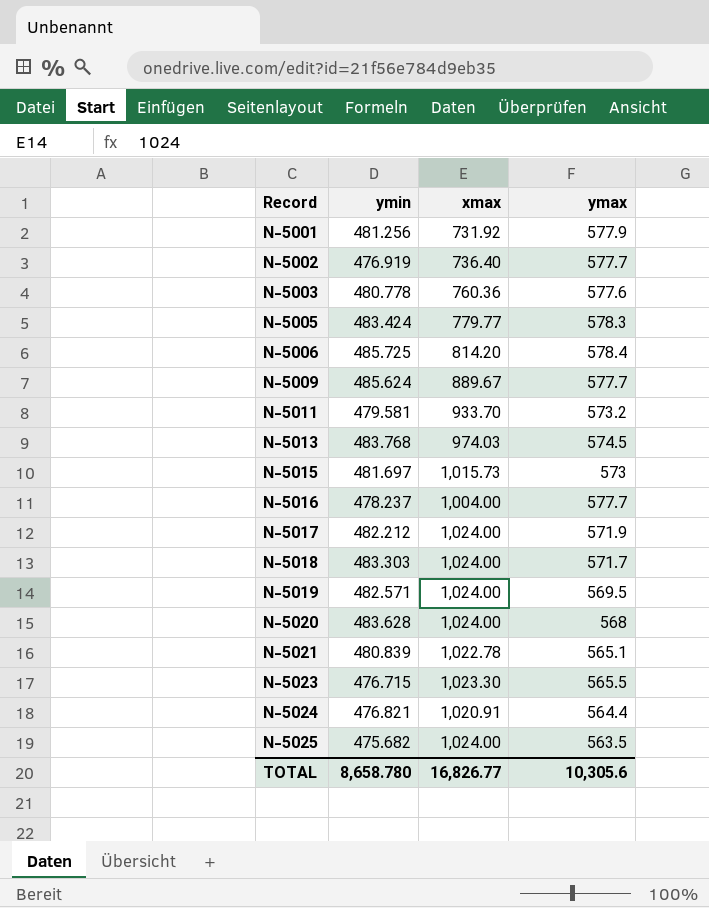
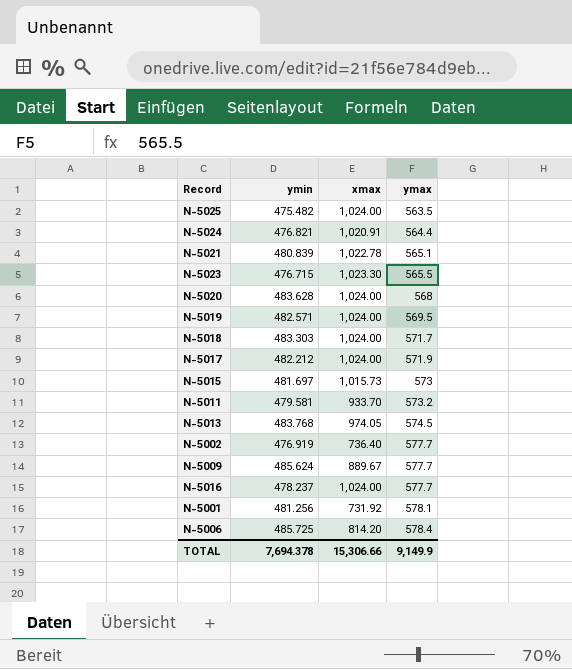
row order: Record ascending -> ymax ascending
row N-5003: 480.778 | 760.36 | 577.6 -> none
row N-5005: 483.424 | 779.77 | 578.3 -> none
N-5025 | ymin: 475.682 -> 475.482
N-5013 | xmax: 974.03 -> 974.05
N-5016 | xmax: 1,004.00 -> 1,024.00
N-5001 | ymax: 577.9 -> 578.1
TOTAL | ymin: 8,658.780 -> 7,694.378
TOTAL | xmax: 16,826.77 -> 15,306.66
TOTAL | ymax: 10,305.6 -> 9,149.9

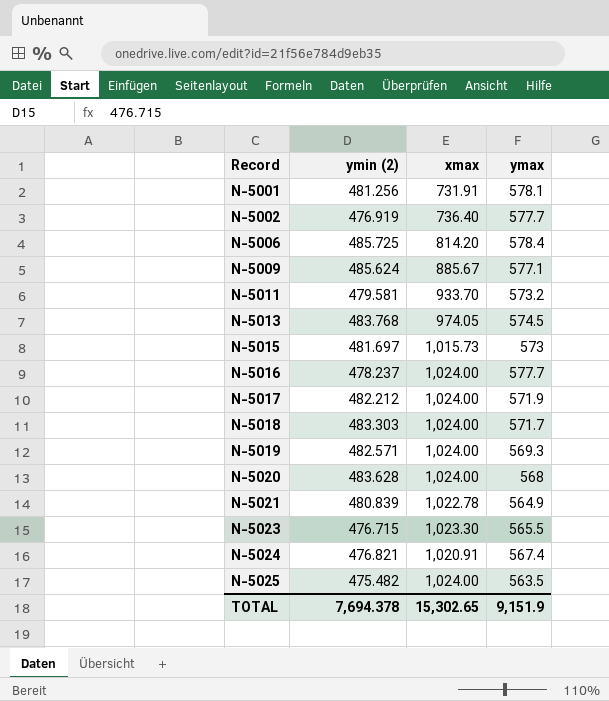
row order: ymax ascending -> Record ascending
column name: ymin -> ymin (2)
N-5001 | xmax: 731.92 -> 731.91
N-5009 | xmax: 889.67 -> 885.67
N-5009 | ymax: 577.7 -> 577.1
N-5019 | ymax: 569.5 -> 569.3
N-5021 | ymax: 565.1 -> 564.9
N-5024 | ymax: 564.4 -> 567.4
TOTAL | xmax: 15,306.66 -> 15,302.65
TOTAL | ymax: 9,149.9 -> 9,151.9

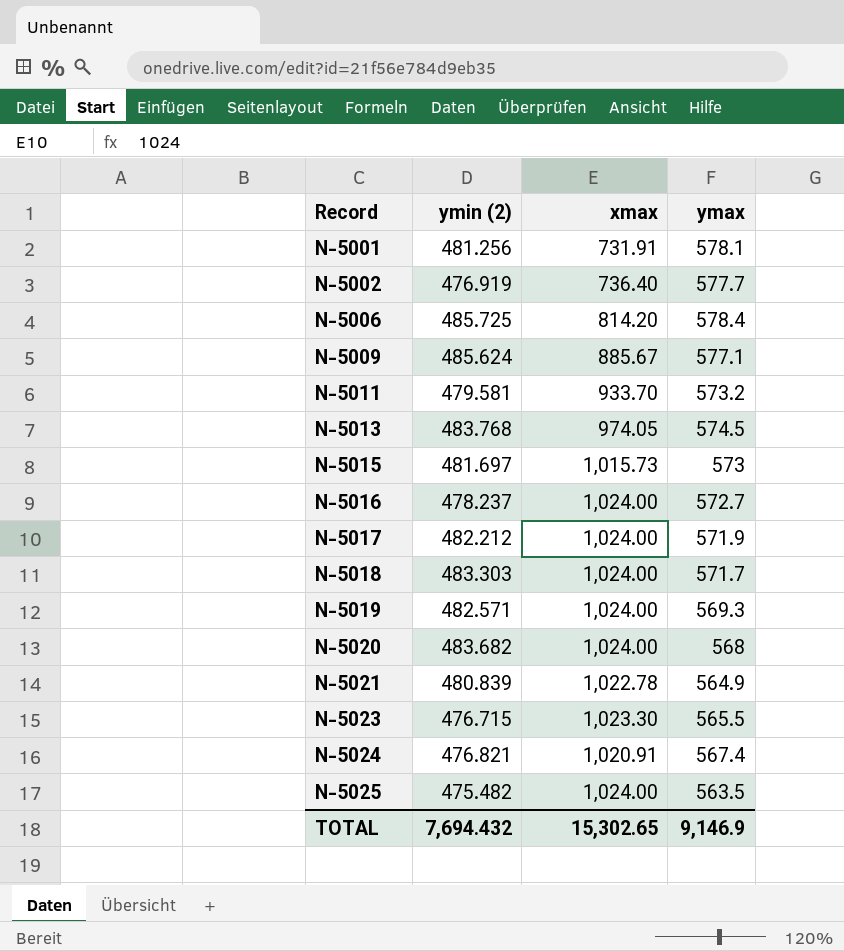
N-5016 | ymax: 577.7 -> 572.7
N-5020 | ymin (2): 483.628 -> 483.682
TOTAL | ymin (2): 7,694.378 -> 7,694.432
TOTAL | ymax: 9,151.9 -> 9,146.9

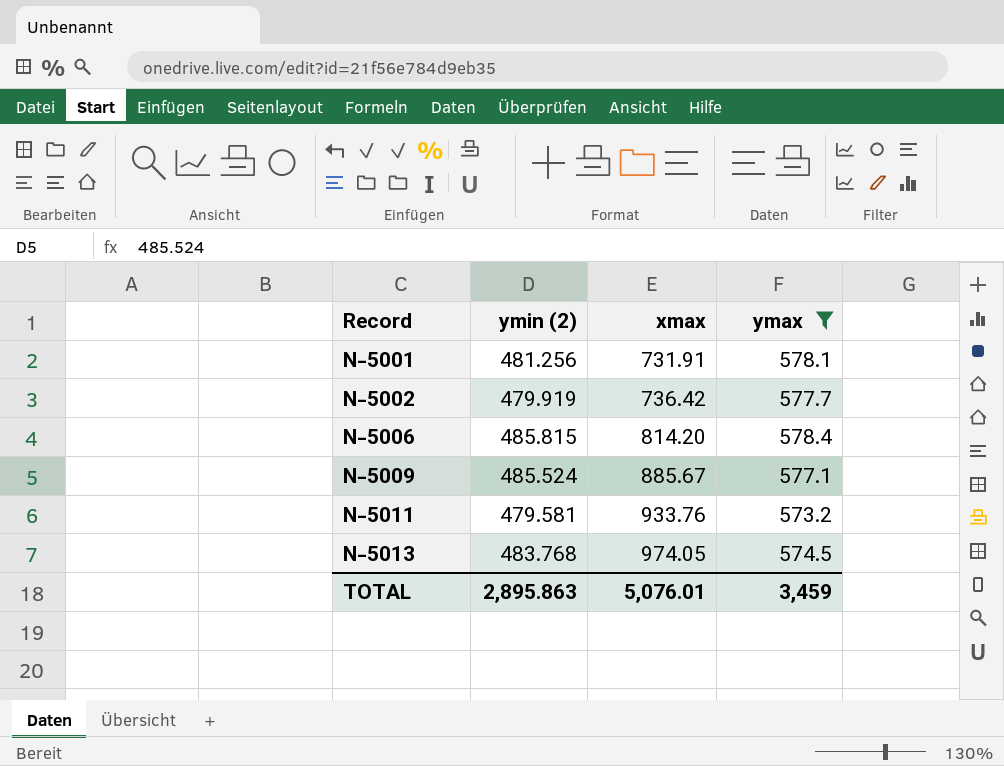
filter: none -> ymax >= 573.2
N-5002 | ymin (2): 476.919 -> 479.919
N-5002 | xmax: 736.40 -> 736.42
N-5006 | ymin (2): 485.725 -> 485.815
N-5009 | ymin (2): 485.624 -> 485.524
N-5011 | xmax: 933.70 -> 933.76
TOTAL | ymin (2): 7,694.432 -> 2,895.863
TOTAL | xmax: 15,302.65 -> 5,076.01
TOTAL | ymax: 9,146.9 -> 3,459

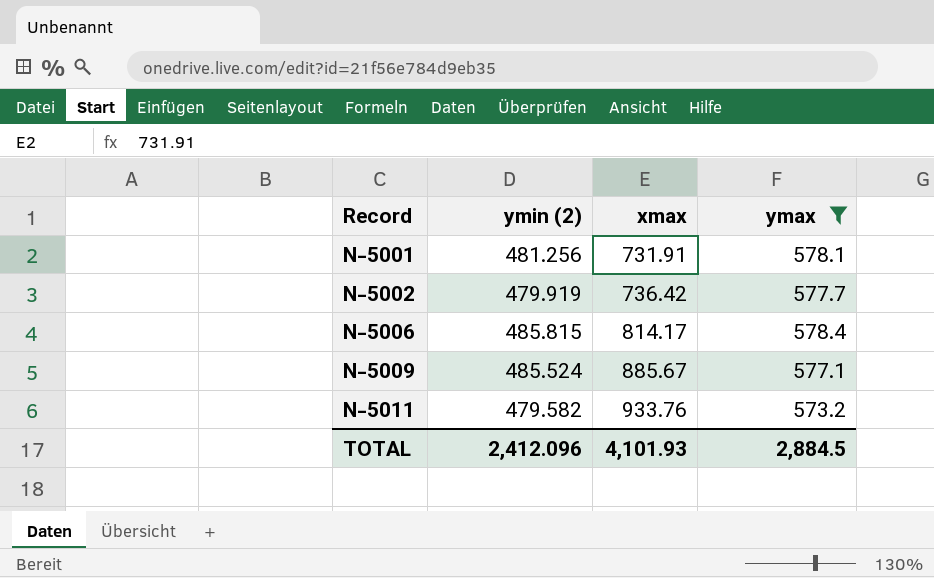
row N-5013: 483.768 | 974.05 | 574.5 -> none
N-5006 | xmax: 814.20 -> 814.17
N-5011 | ymin (2): 479.581 -> 479.582
TOTAL | ymin (2): 2,895.863 -> 2,412.096
TOTAL | xmax: 5,076.01 -> 4,101.93
TOTAL | ymax: 3,459 -> 2,884.5

